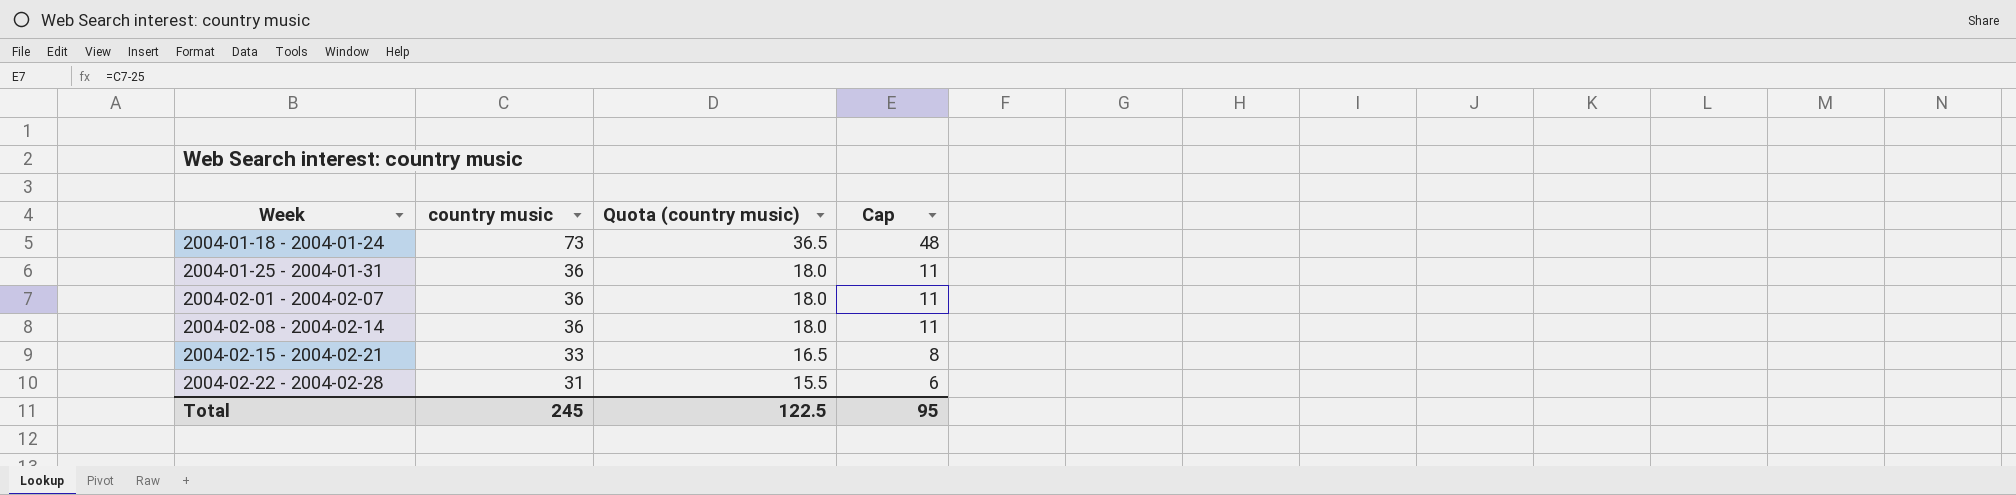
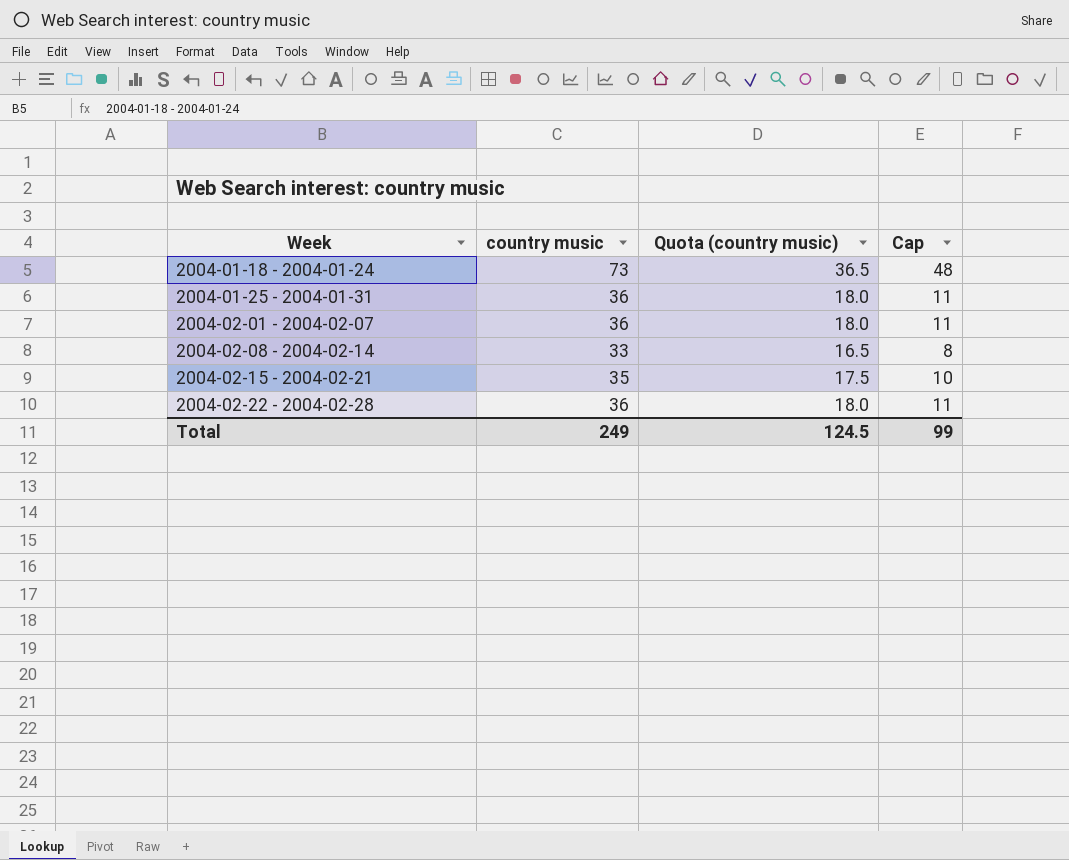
2004-02-08 - 2004-02-14 | country music: 36 -> 33
2004-02-08 - 2004-02-14 | Quota (country music): 18.0 -> 16.5
2004-02-08 - 2004-02-14 | Cap: 11 -> 8
2004-02-15 - 2004-02-21 | country music: 33 -> 35
2004-02-15 - 2004-02-21 | Quota (country music): 16.5 -> 17.5
2004-02-15 - 2004-02-21 | Cap: 8 -> 10
2004-02-22 - 2004-02-28 | country music: 31 -> 36
2004-02-22 - 2004-02-28 | Quota (country music): 15.5 -> 18.0
2004-02-22 - 2004-02-28 | Cap: 6 -> 11
Total | country music: 245 -> 249
Total | Quota (country music): 122.5 -> 124.5
Total | Cap: 95 -> 99

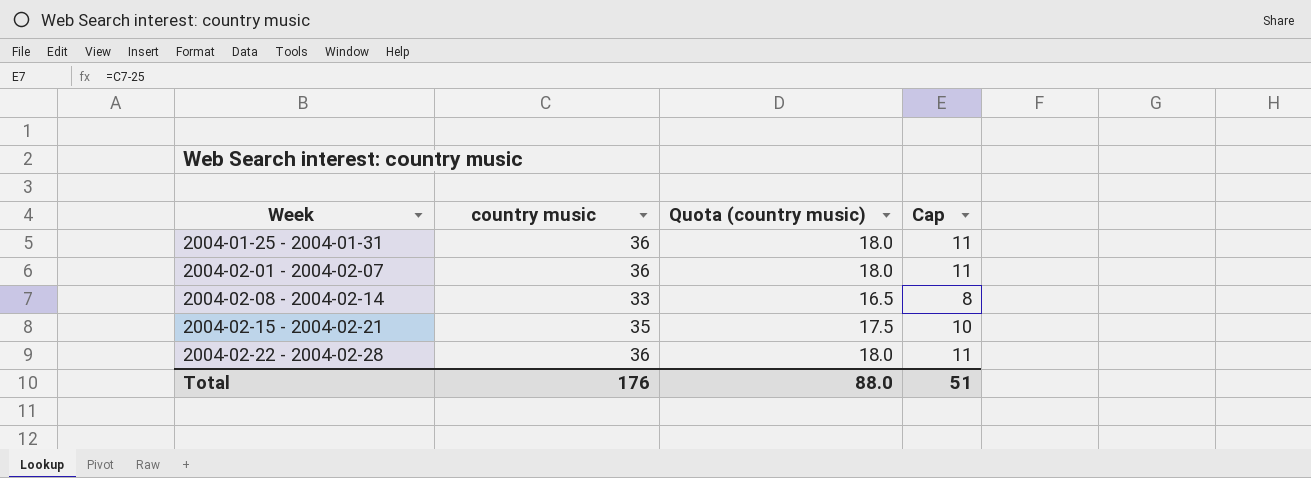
row 2004-01-18 - 2004-01-24: 73 | 36.5 | 48 -> none
Total | country music: 249 -> 176
Total | Quota (country music): 124.5 -> 88.0
Total | Cap: 99 -> 51

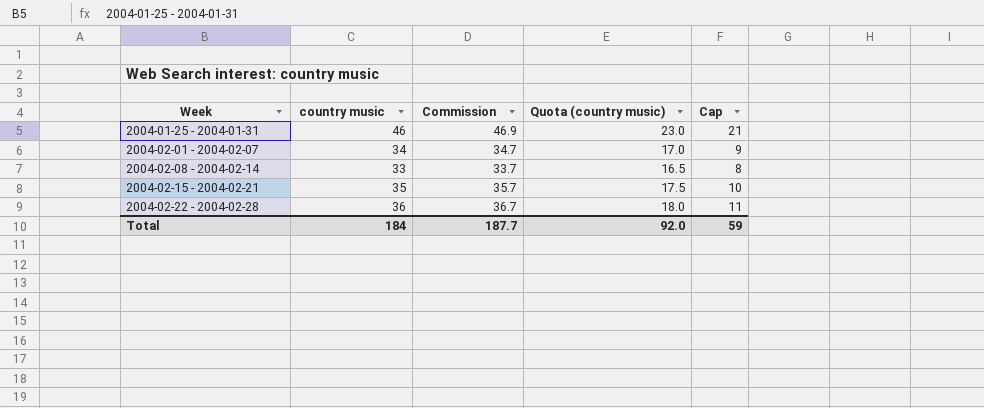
column Commission | formula: none -> [country music] * 1.02
2004-01-25 - 2004-01-31 | country music: 36 -> 46
2004-01-25 - 2004-01-31 | Quota (country music): 18.0 -> 23.0
2004-01-25 - 2004-01-31 | Cap: 11 -> 21
2004-02-01 - 2004-02-07 | country music: 36 -> 34
2004-02-01 - 2004-02-07 | Quota (country music): 18.0 -> 17.0
2004-02-01 - 2004-02-07 | Cap: 11 -> 9
Total | country music: 176 -> 184
Total | Quota (country music): 88.0 -> 92.0
Total | Cap: 51 -> 59

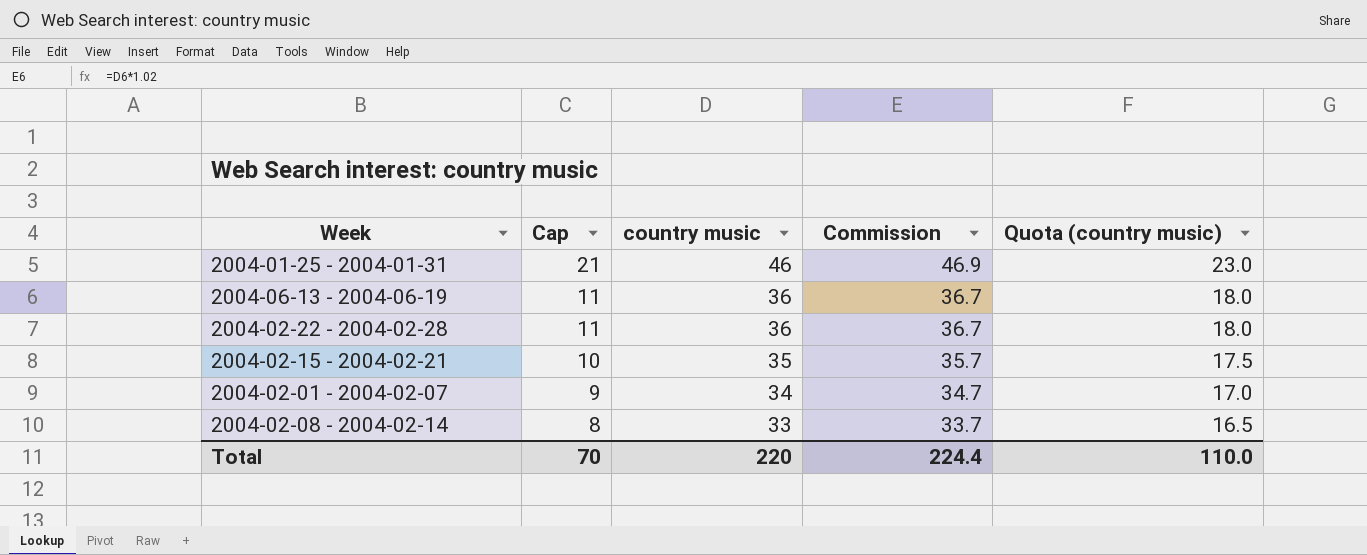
row order: Week ascending -> Cap descending
column Cap | position: 5 -> 2
row 2004-06-13 - 2004-06-19: none -> 11 | 36 | 36.7 | 18.0
Total | Cap: 59 -> 70
Total | country music: 184 -> 220
Total | Commission: 187.7 -> 224.4
Total | Quota (country music): 92.0 -> 110.0

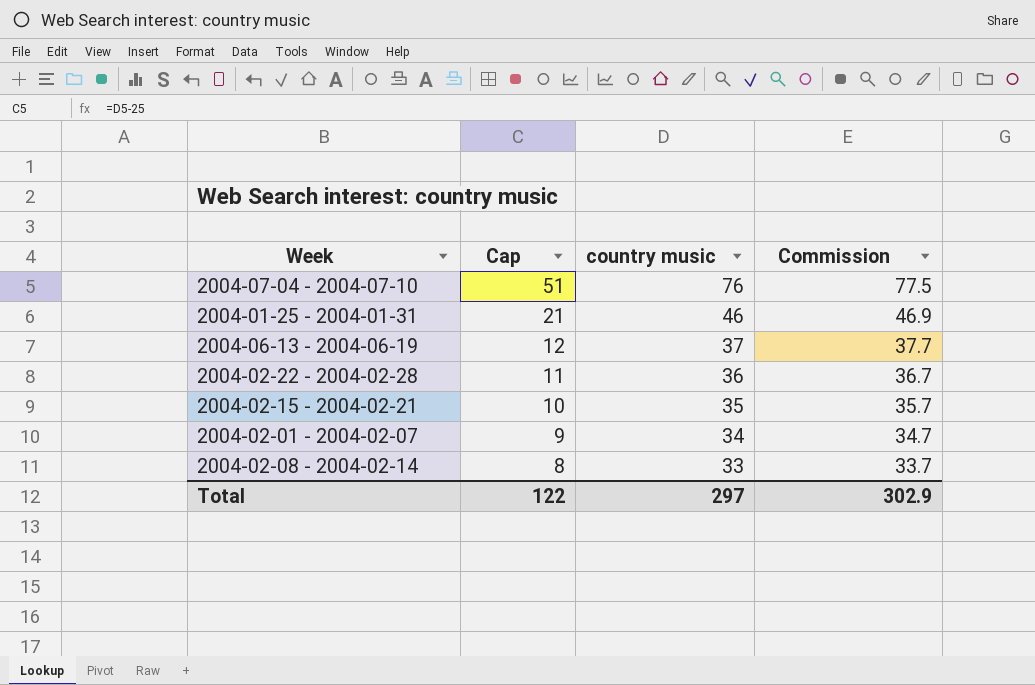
column Quota (country music) | formula: [country music] * 0.5 -> none
row 2004-07-04 - 2004-07-10: none -> 51 | 76 | 77.5
2004-06-13 - 2004-06-19 | Cap: 11 -> 12
2004-06-13 - 2004-06-19 | country music: 36 -> 37
2004-06-13 - 2004-06-19 | Commission: 36.7 -> 37.7
Total | Cap: 70 -> 122
Total | country music: 220 -> 297
Total | Commission: 224.4 -> 302.9

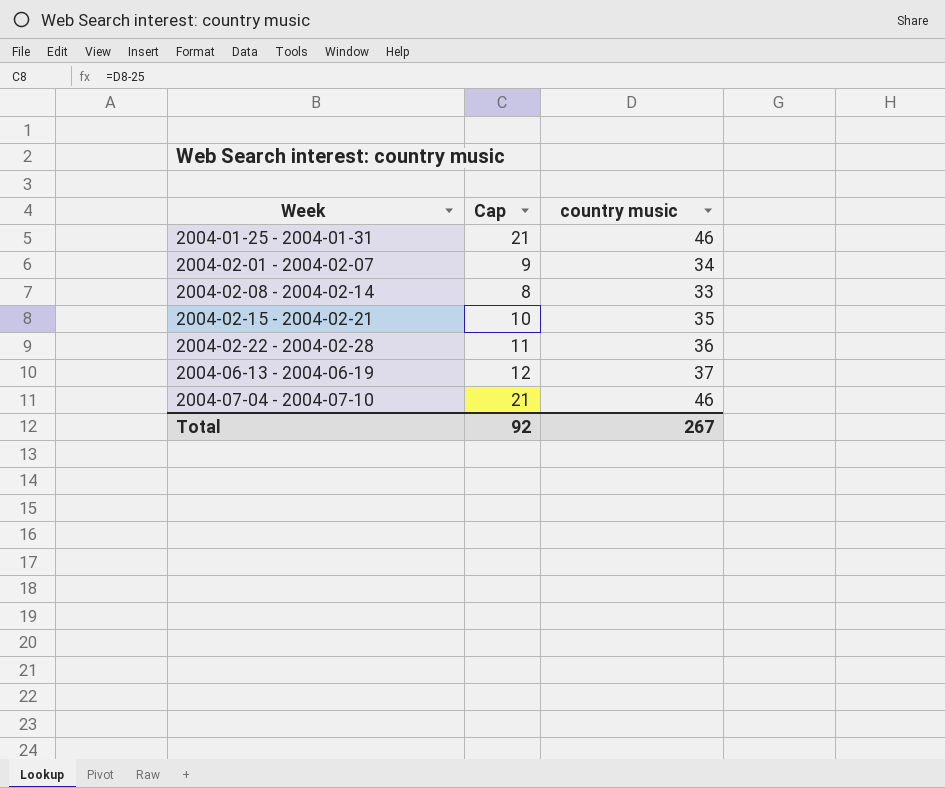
row order: Cap descending -> Week ascending
column Commission | formula: [country music] * 1.02 -> none
2004-07-04 - 2004-07-10 | Cap: 51 -> 21
2004-07-04 - 2004-07-10 | country music: 76 -> 46
Total | Cap: 122 -> 92
Total | country music: 297 -> 267

